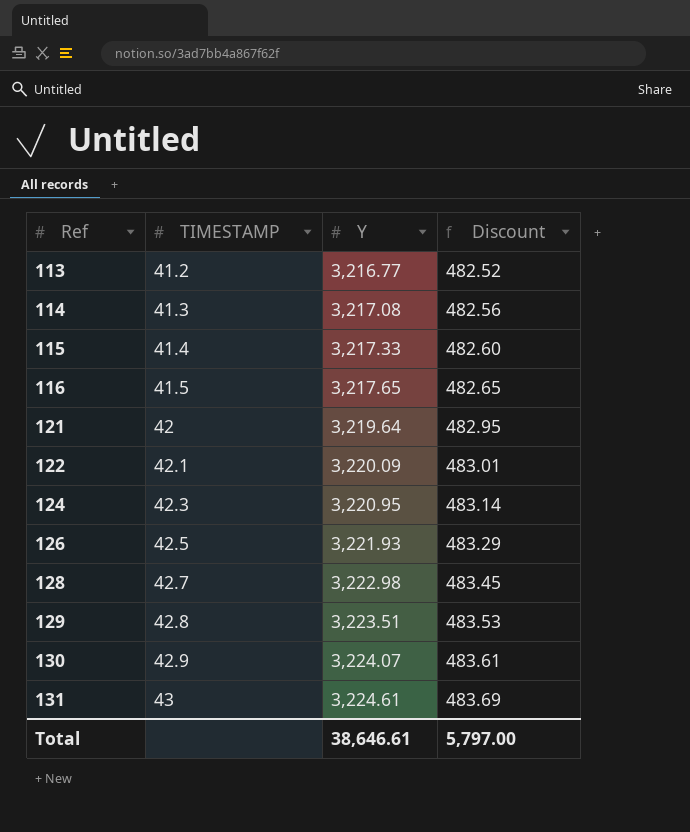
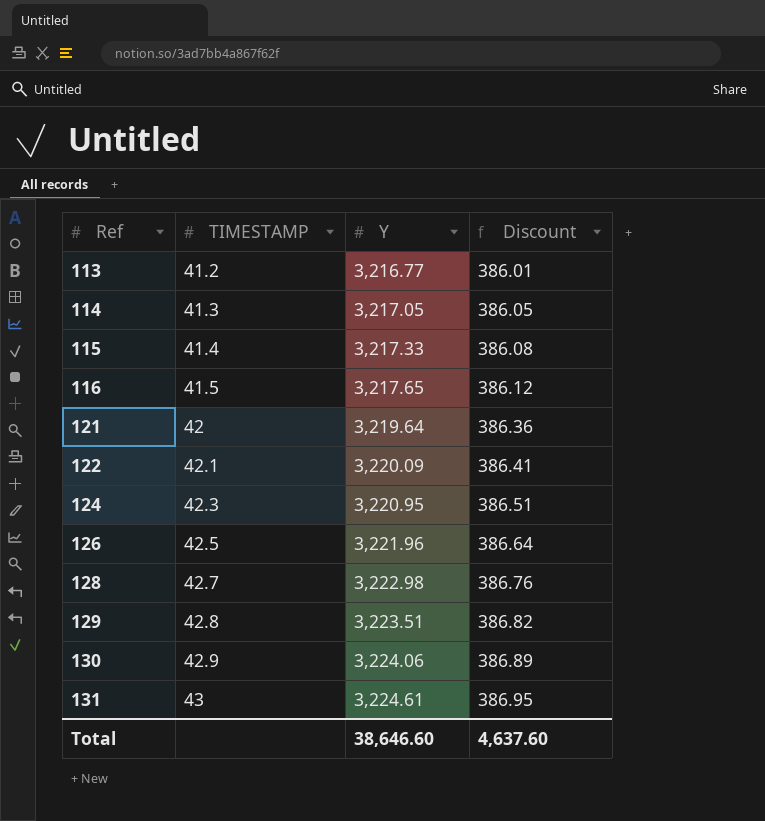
column Discount | formula: [Y] * 0.15 -> [Y] * 0.12
114 | Y: 3,217.08 -> 3,217.05
126 | Y: 3,221.93 -> 3,221.96
130 | Y: 3,224.07 -> 3,224.06
Total | Y: 38,646.61 -> 38,646.60
Total | Discount: 5,797.00 -> 4,637.60

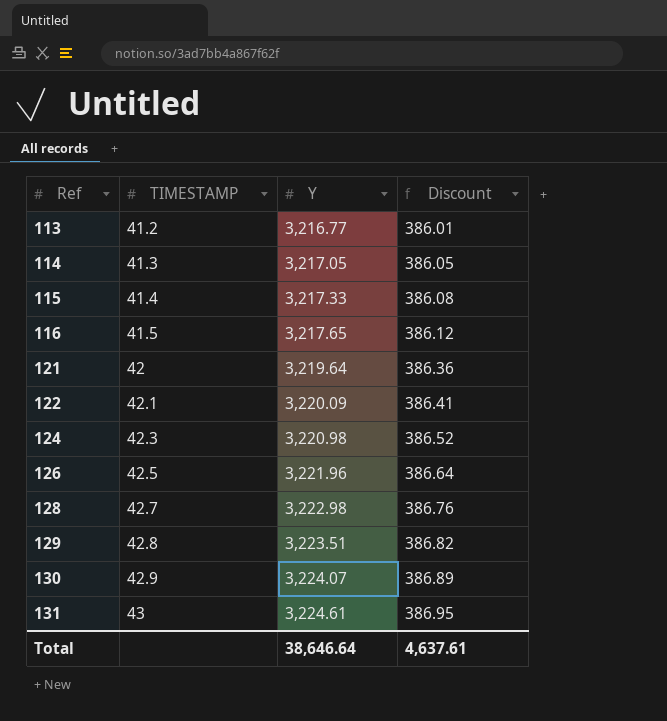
124 | Y: 3,220.95 -> 3,220.98
124 | Discount: 386.51 -> 386.52
130 | Y: 3,224.06 -> 3,224.07
Total | Y: 38,646.60 -> 38,646.64
Total | Discount: 4,637.60 -> 4,637.61

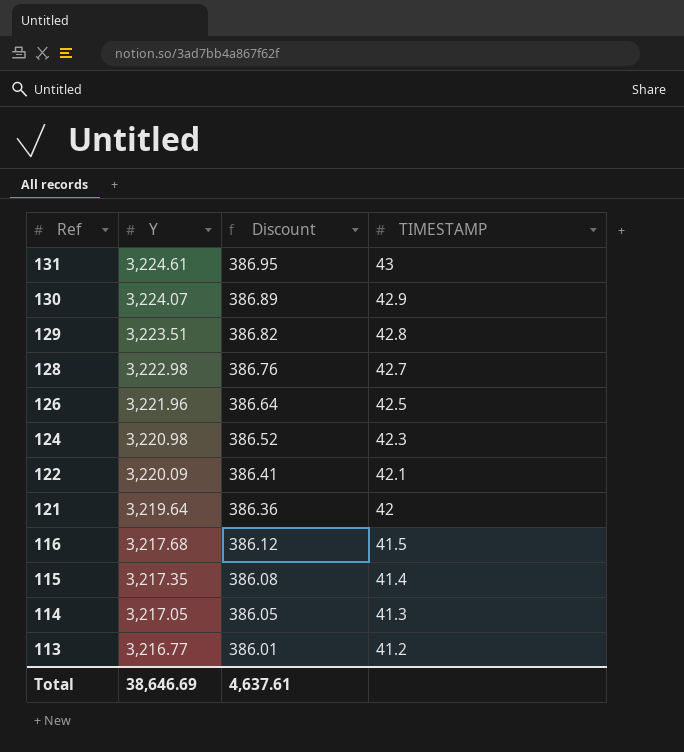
row order: Ref ascending -> Ref descending
column TIMESTAMP | position: 2 -> 4
116 | Y: 3,217.65 -> 3,217.68
115 | Y: 3,217.33 -> 3,217.35
Total | Y: 38,646.64 -> 38,646.69

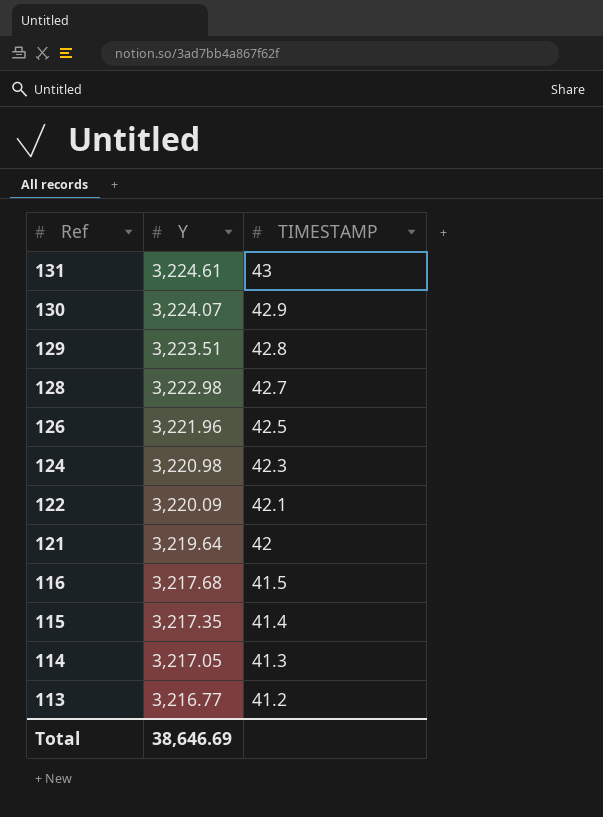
column Discount | formula: [Y] * 0.12 -> none

